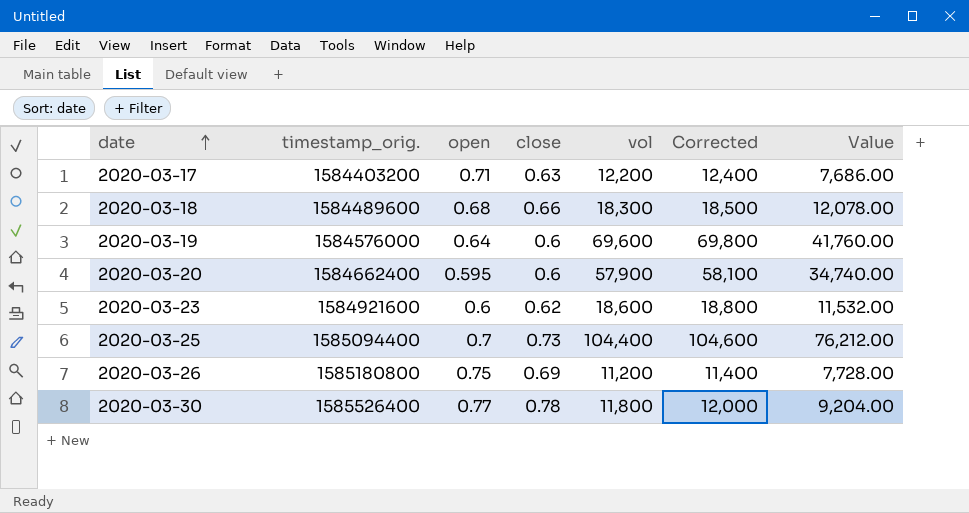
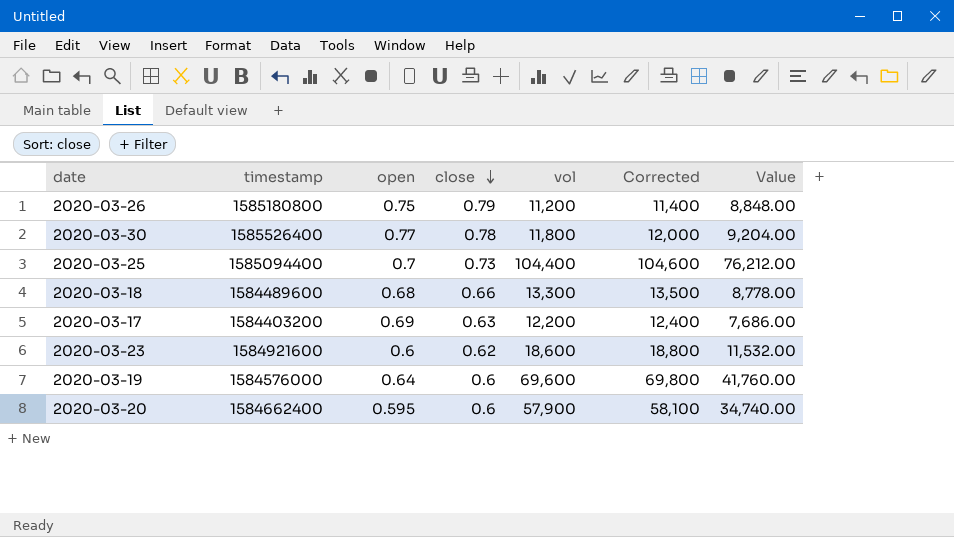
row order: date ascending -> close descending
column name: timestamp_orig. -> timestamp
2020-03-26 | close: 0.69 -> 0.79
2020-03-26 | Value: 7,728.00 -> 8,848.00
2020-03-18 | vol: 18,300 -> 13,300
2020-03-18 | Corrected: 18,500 -> 13,500
2020-03-18 | Value: 12,078.00 -> 8,778.00
2020-03-17 | open: 0.71 -> 0.69

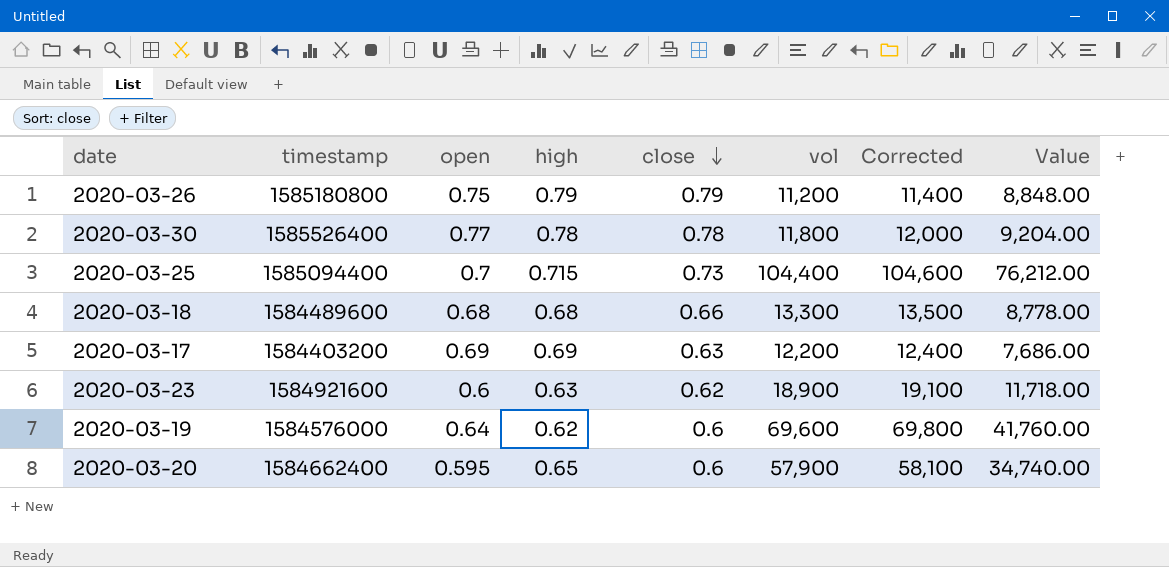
column high | position: none -> 4
2020-03-23 | vol: 18,600 -> 18,900
2020-03-23 | Corrected: 18,800 -> 19,100
2020-03-23 | Value: 11,532.00 -> 11,718.00

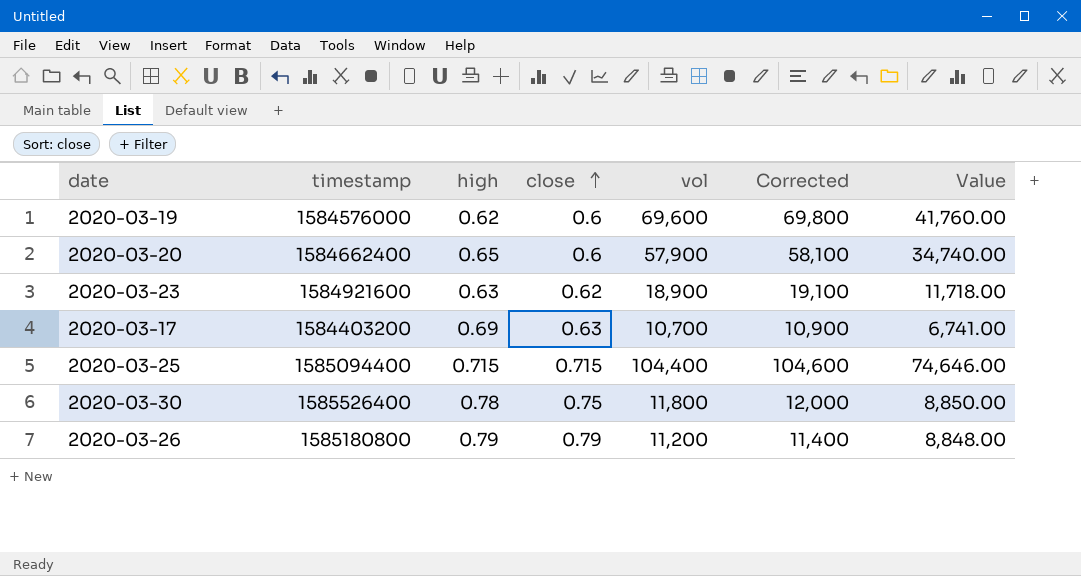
row order: close descending -> close ascending
column open | position: 3 -> none
row 2020-03-18: 1584489600 | 0.68 | 0.68 | 0.66 | 13,300 | 13,500 | 8,778.00 -> none
2020-03-17 | vol: 12,200 -> 10,700
2020-03-17 | Corrected: 12,400 -> 10,900
2020-03-17 | Value: 7,686.00 -> 6,741.00
2020-03-25 | close: 0.73 -> 0.715
2020-03-25 | Value: 76,212.00 -> 74,646.00
2020-03-30 | close: 0.78 -> 0.75
2020-03-30 | Value: 9,204.00 -> 8,850.00

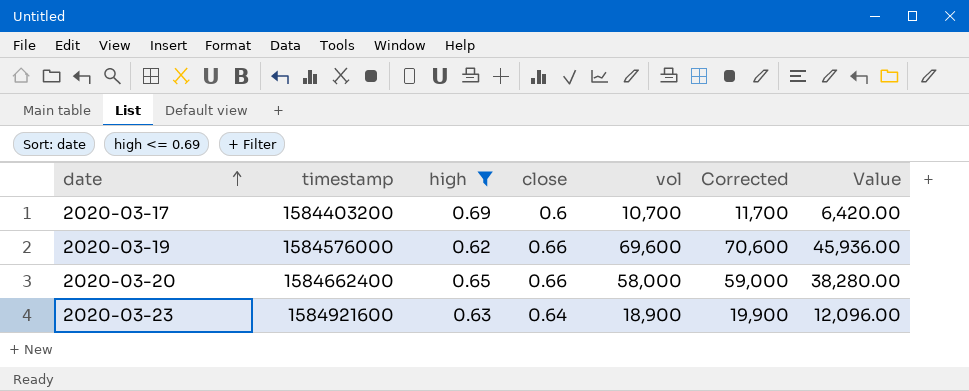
filter: none -> high <= 0.69
row order: close ascending -> date ascending
column Corrected | formula: [vol] + 200 -> [vol] + 1000
2020-03-17 | close: 0.63 -> 0.6
2020-03-17 | Value: 6,741.00 -> 6,420.00
2020-03-19 | close: 0.6 -> 0.66
2020-03-19 | Value: 41,760.00 -> 45,936.00
2020-03-20 | close: 0.6 -> 0.66
2020-03-20 | vol: 57,900 -> 58,000
2020-03-20 | Value: 34,740.00 -> 38,280.00
2020-03-23 | close: 0.62 -> 0.64
2020-03-23 | Value: 11,718.00 -> 12,096.00

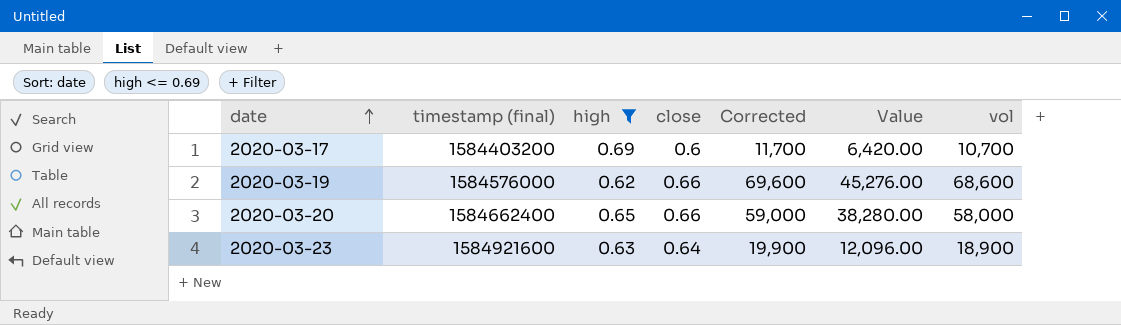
column name: timestamp -> timestamp (final)
column vol | position: 5 -> 7
2020-03-19 | Corrected: 70,600 -> 69,600
2020-03-19 | Value: 45,936.00 -> 45,276.00
2020-03-19 | vol: 69,600 -> 68,600

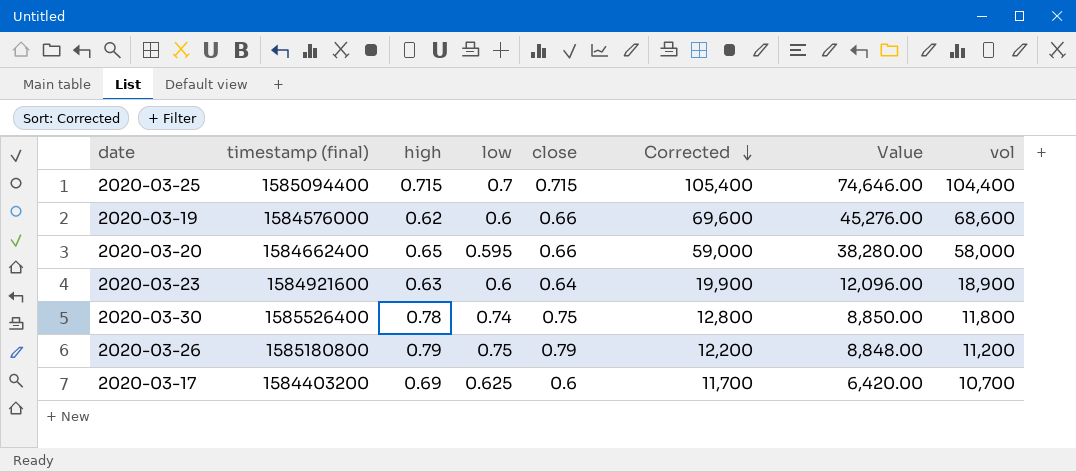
filter: high <= 0.69 -> none
row order: date ascending -> Corrected descending
column low | position: none -> 4

